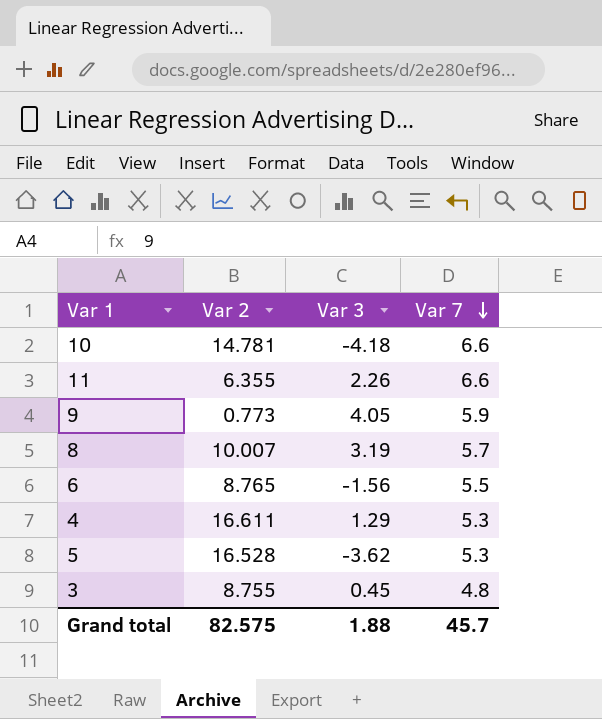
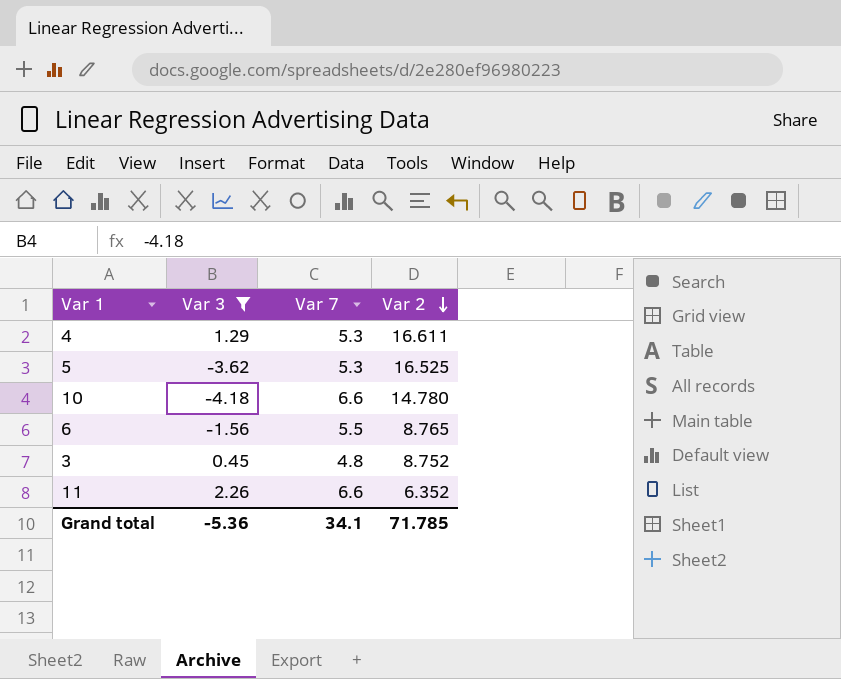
filter: none -> Var 3 <= 2.26
row order: Var 7 descending -> Var 2 descending
column Var 2 | position: 2 -> 4
5 | Var 2: 16.528 -> 16.525
10 | Var 2: 14.781 -> 14.780
3 | Var 2: 8.755 -> 8.752
11 | Var 2: 6.355 -> 6.352
Grand total | Var 3: 1.88 -> -5.36
Grand total | Var 7: 45.7 -> 34.1
Grand total | Var 2: 82.575 -> 71.785

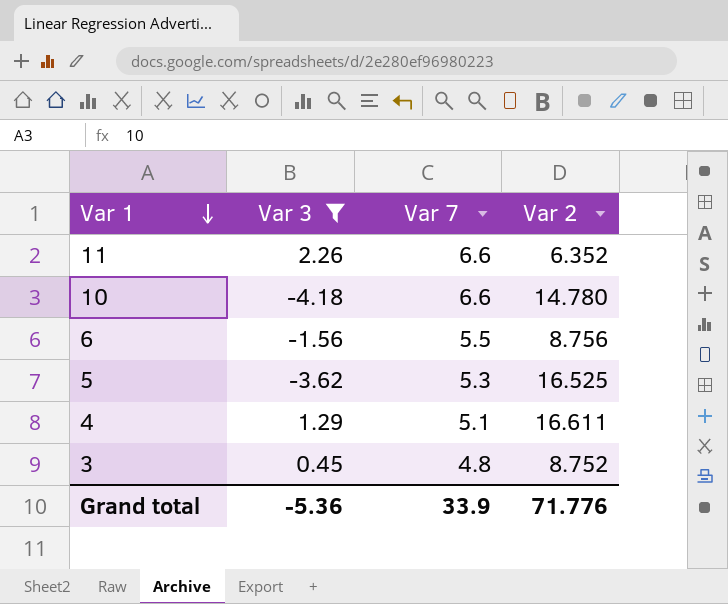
row order: Var 2 descending -> Var 1 descending
6 | Var 2: 8.765 -> 8.756
4 | Var 7: 5.3 -> 5.1
Grand total | Var 7: 34.1 -> 33.9
Grand total | Var 2: 71.785 -> 71.776

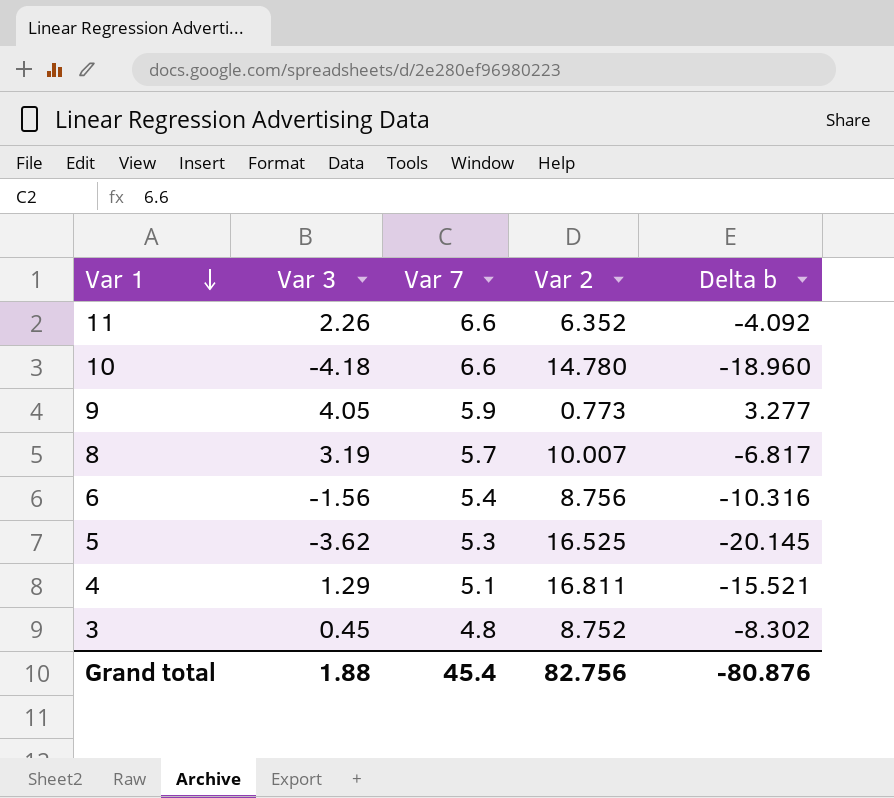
filter: Var 3 <= 2.26 -> none
column Delta b | formula: none -> [Var 3] - [Var 2]
6 | Var 7: 5.5 -> 5.4
4 | Var 2: 16.611 -> 16.811
Grand total | Var 3: -5.36 -> 1.88
Grand total | Var 7: 33.9 -> 45.4
Grand total | Var 2: 71.776 -> 82.756

